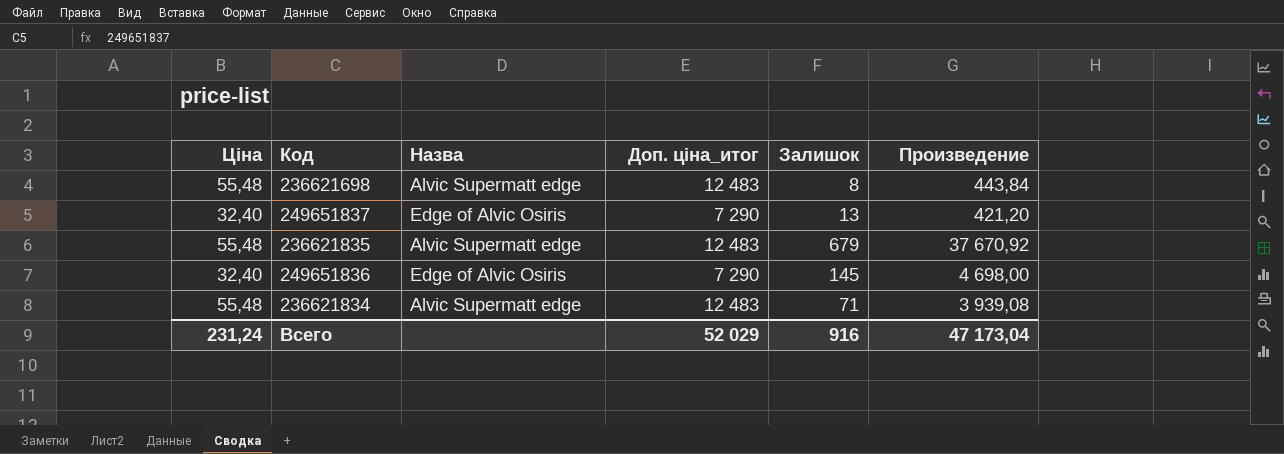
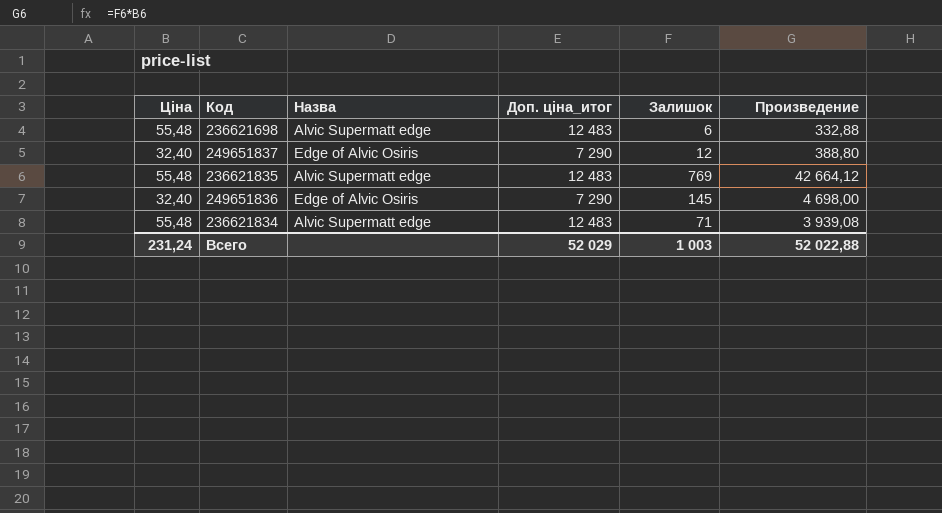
236621698 | Залишок: 8 -> 6
236621698 | Произведение: 443,84 -> 332,88
249651837 | Залишок: 13 -> 12
249651837 | Произведение: 421,20 -> 388,80
236621835 | Залишок: 679 -> 769
236621835 | Произведение: 37 670,92 -> 42 664,12
Всего | Залишок: 916 -> 1 003
Всего | Произведение: 47 173,04 -> 52 022,88

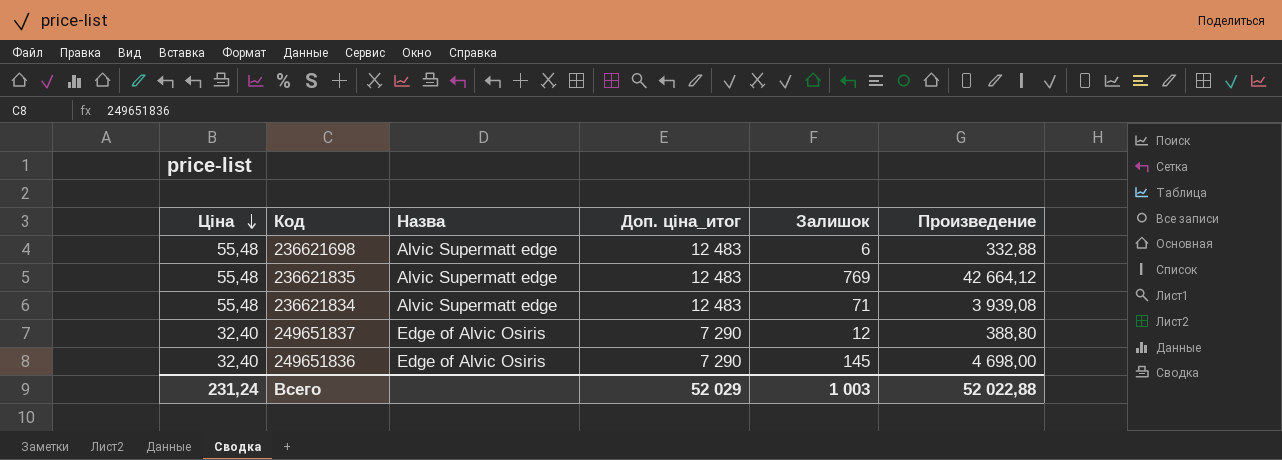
row order: none -> Ціна descending

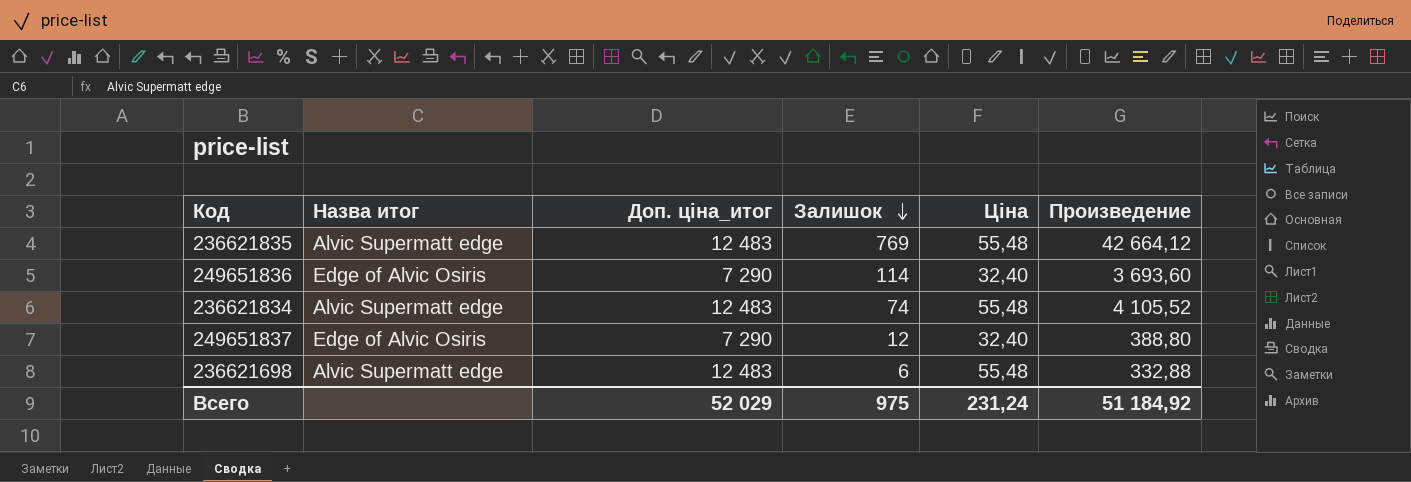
row order: Ціна descending -> Залишок descending
column name: Назва -> Назва итог
column Ціна | position: 1 -> 5
249651836 | Залишок: 145 -> 114
249651836 | Произведение: 4 698,00 -> 3 693,60
236621834 | Залишок: 71 -> 74
236621834 | Произведение: 3 939,08 -> 4 105,52
Всего | Залишок: 1 003 -> 975
Всего | Произведение: 52 022,88 -> 51 184,92

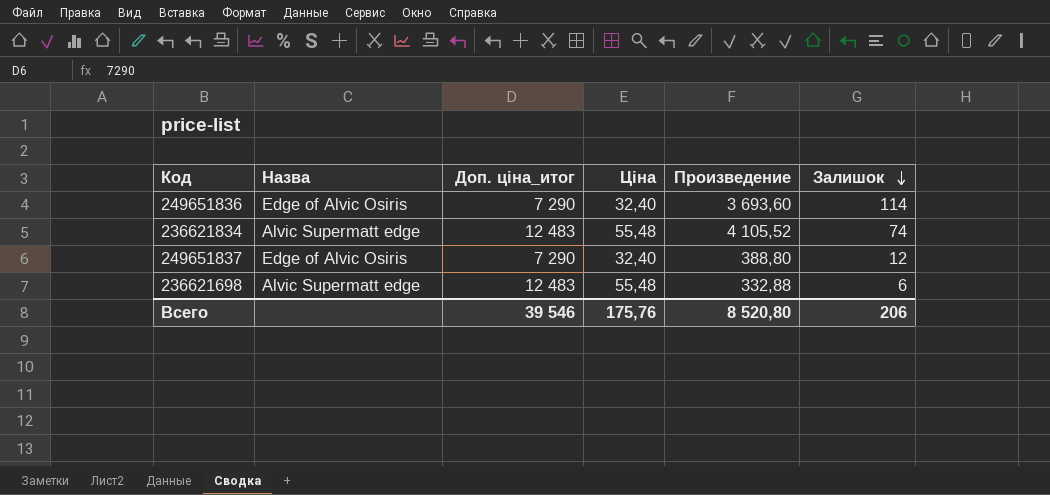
column name: Назва итог -> Назва
column Залишок | position: 4 -> 6
row 236621835: Alvic Supermatt edge | 12 483 | 769 | 55,48 | 42 664,12 -> none
Всего | Доп. ціна_итог: 52 029 -> 39 546
Всего | Ціна: 231,24 -> 175,76
Всего | Произведение: 51 184,92 -> 8 520,80
Всего | Залишок: 975 -> 206

